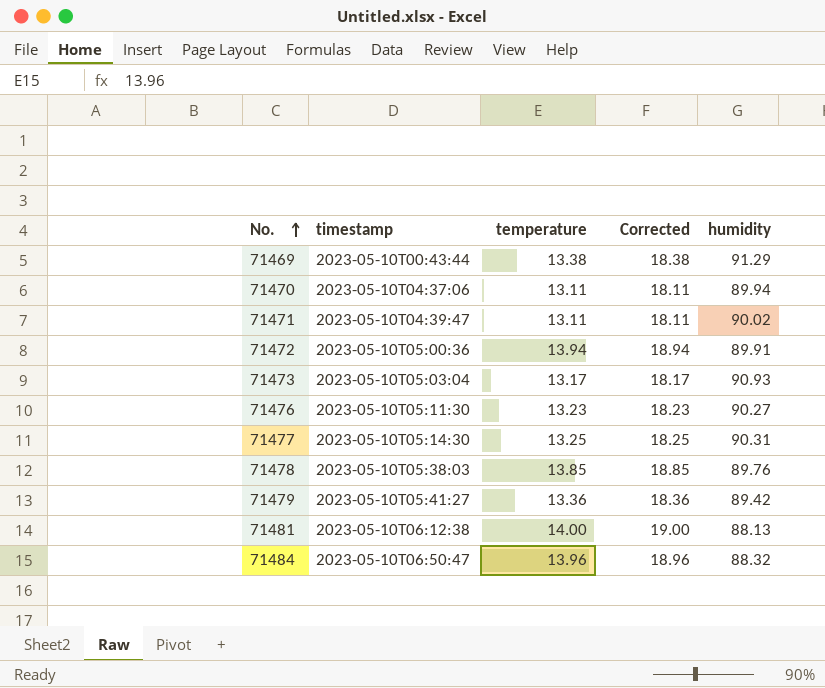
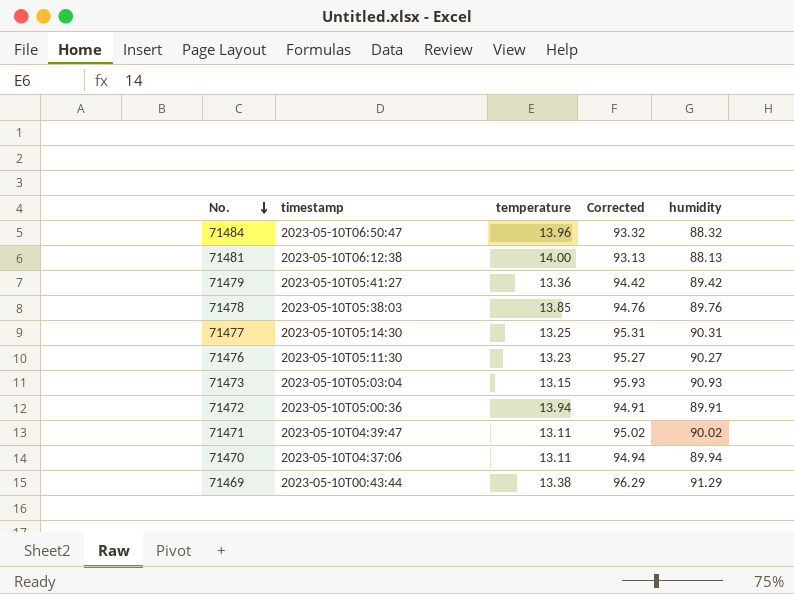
row order: No. ascending -> No. descending
column Corrected | formula: [temperature] + 5 -> [humidity] + 5
71473 | temperature: 13.17 -> 13.15

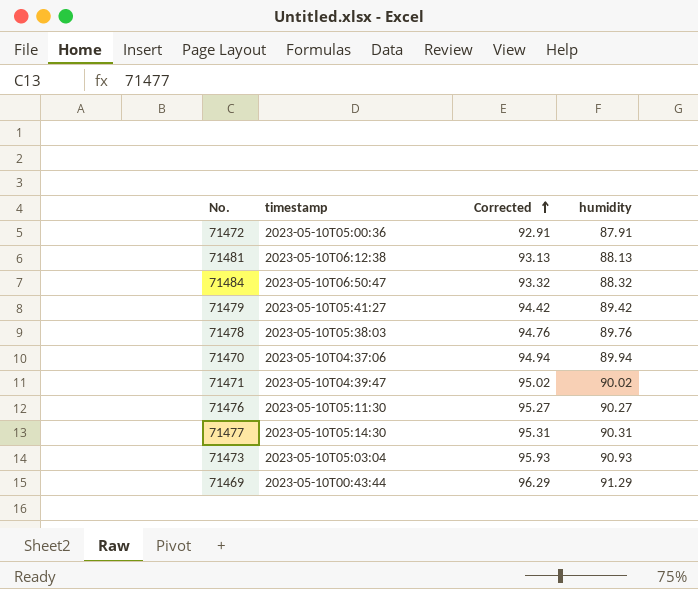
row order: No. descending -> Corrected ascending
column temperature | position: 3 -> none
71472 | Corrected: 94.91 -> 92.91
71472 | humidity: 89.91 -> 87.91

